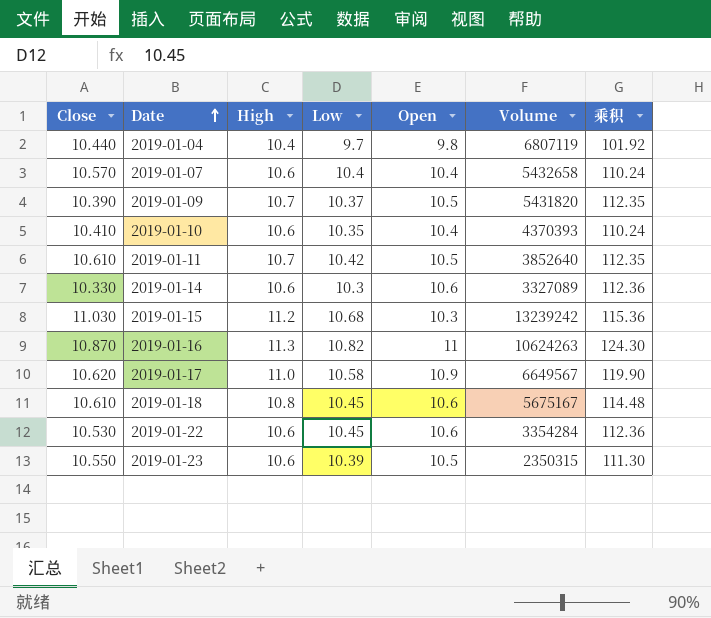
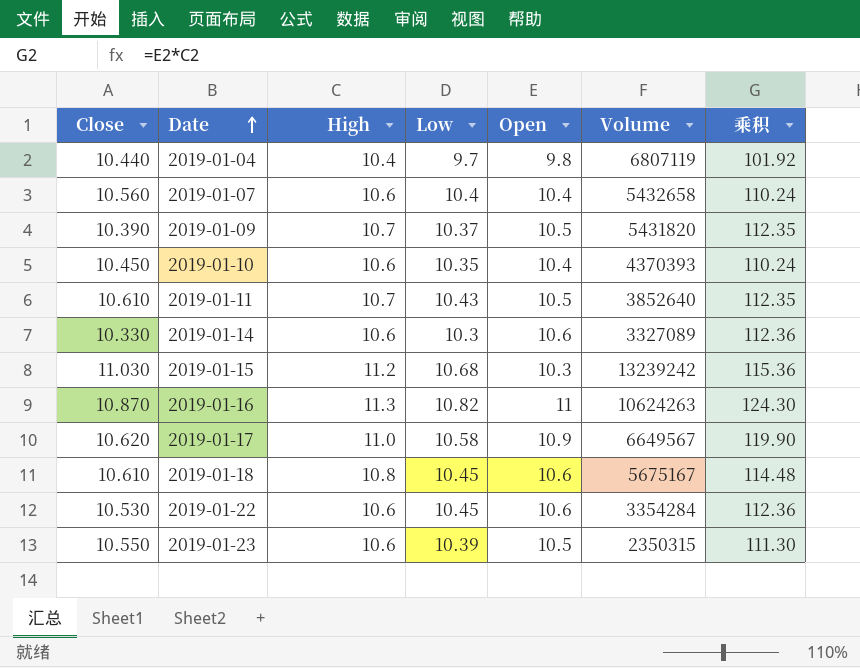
2019-01-07 | Close: 10.570 -> 10.560
2019-01-10 | Close: 10.410 -> 10.450
2019-01-11 | Low: 10.42 -> 10.43

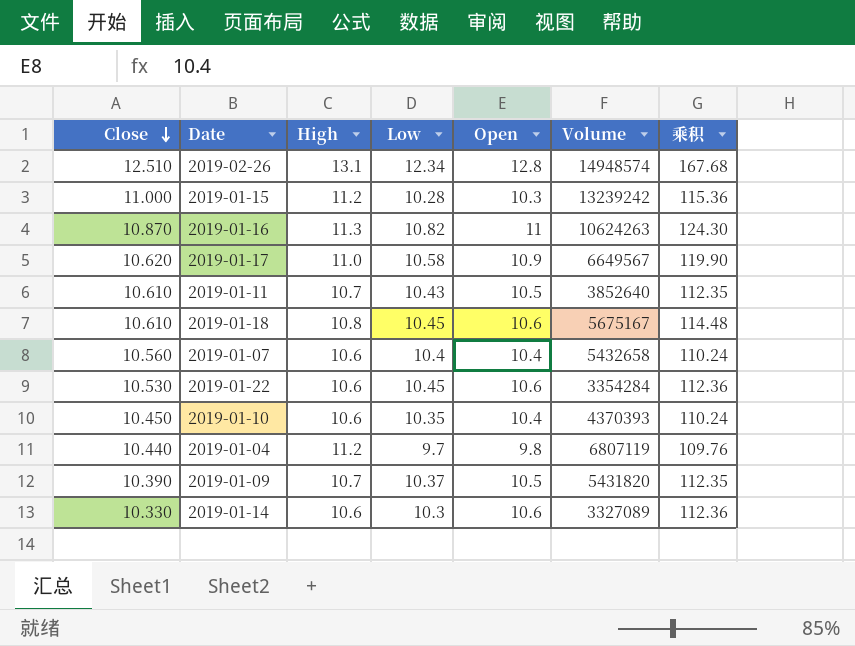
row order: Date ascending -> Close descending
row 2019-01-23: 10.550 | 10.6 | 10.39 | 10.5 | 2350315 | 111.30 -> none
row 2019-02-26: none -> 12.510 | 13.1 | 12.34 | 12.8 | 14948574 | 167.68
2019-01-15 | Close: 11.030 -> 11.000
2019-01-15 | Low: 10.68 -> 10.28
2019-01-04 | High: 10.4 -> 11.2
2019-01-04 | 乘积: 101.92 -> 109.76

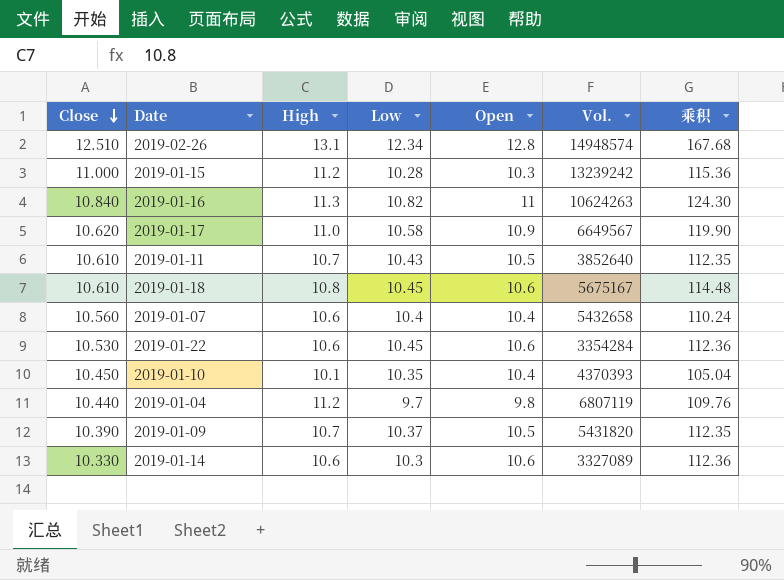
column name: Volume -> Vol.
2019-01-16 | Close: 10.870 -> 10.840
2019-01-10 | High: 10.6 -> 10.1
2019-01-10 | 乘积: 110.24 -> 105.04

